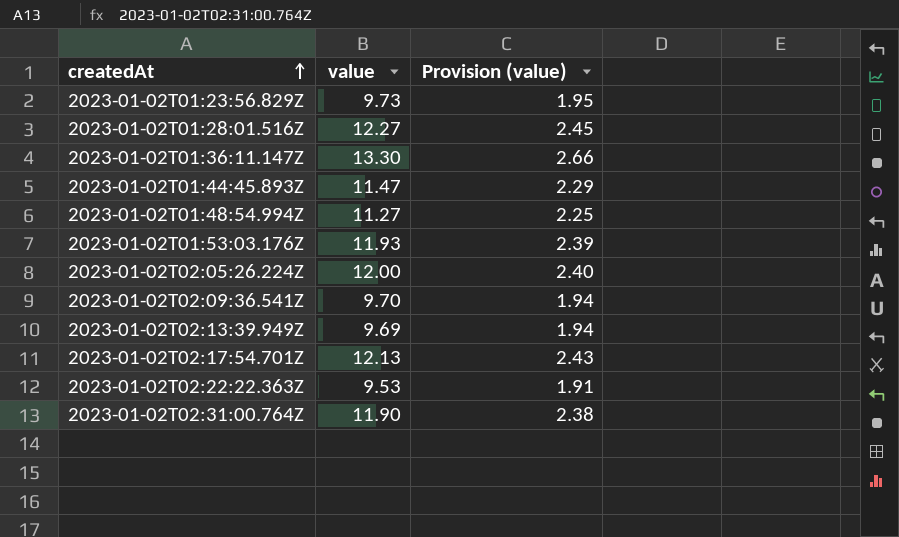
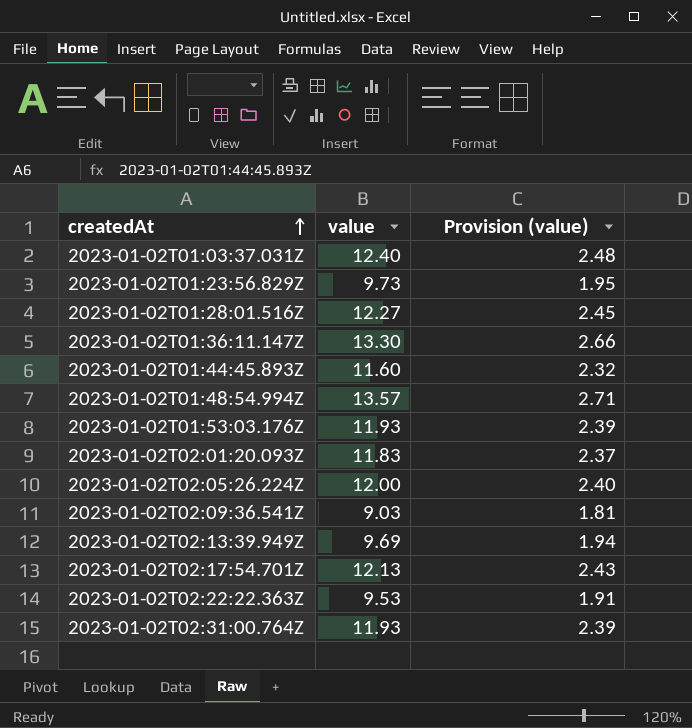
row 2023-01-02T01:03:37.031Z: none -> 12.40 | 2.48
2023-01-02T01:44:45.893Z | value: 11.47 -> 11.60
2023-01-02T01:44:45.893Z | Provision (value): 2.29 -> 2.32
2023-01-02T01:48:54.994Z | value: 11.27 -> 13.57
2023-01-02T01:48:54.994Z | Provision (value): 2.25 -> 2.71
row 2023-01-02T02:01:20.093Z: none -> 11.83 | 2.37
2023-01-02T02:09:36.541Z | value: 9.70 -> 9.03
2023-01-02T02:09:36.541Z | Provision (value): 1.94 -> 1.81
2023-01-02T02:31:00.764Z | value: 11.90 -> 11.93
2023-01-02T02:31:00.764Z | Provision (value): 2.38 -> 2.39

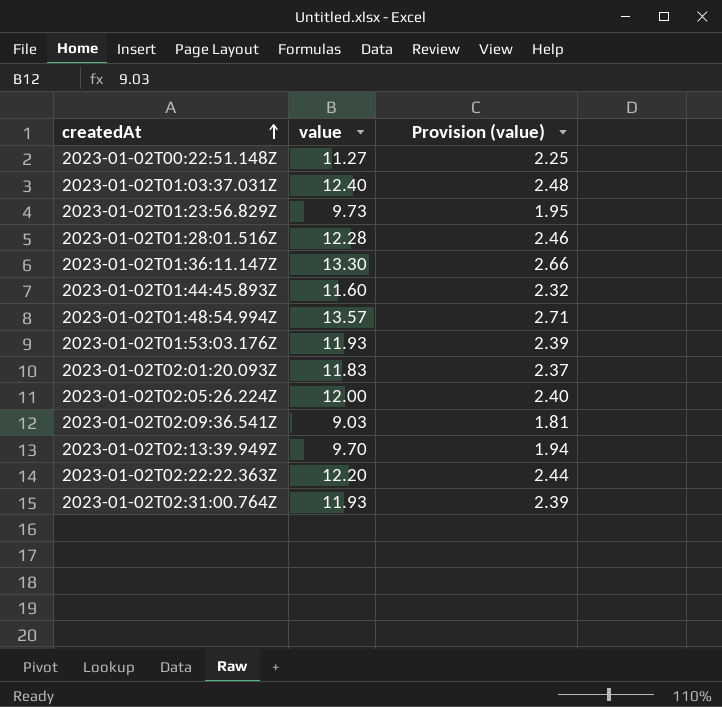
row 2023-01-02T02:17:54.701Z: 12.13 | 2.43 -> none
row 2023-01-02T00:22:51.148Z: none -> 11.27 | 2.25
2023-01-02T01:28:01.516Z | value: 12.27 -> 12.28
2023-01-02T01:28:01.516Z | Provision (value): 2.45 -> 2.46
2023-01-02T02:13:39.949Z | value: 9.69 -> 9.70
2023-01-02T02:22:22.363Z | value: 9.53 -> 12.20
2023-01-02T02:22:22.363Z | Provision (value): 1.91 -> 2.44

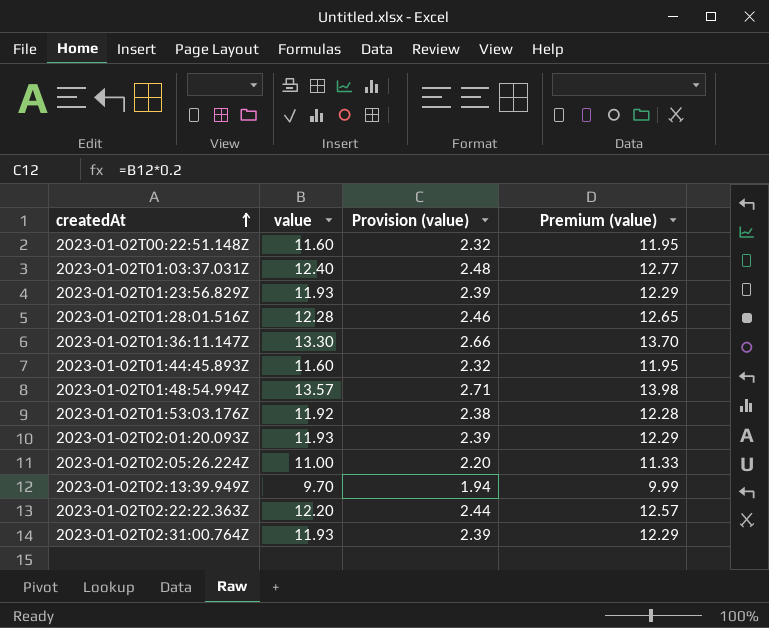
column Premium (value) | formula: none -> [value] * 1.03
row 2023-01-02T02:09:36.541Z: 9.03 | 1.81 -> none
2023-01-02T00:22:51.148Z | value: 11.27 -> 11.60
2023-01-02T00:22:51.148Z | Provision (value): 2.25 -> 2.32
2023-01-02T01:23:56.829Z | value: 9.73 -> 11.93
2023-01-02T01:23:56.829Z | Provision (value): 1.95 -> 2.39
2023-01-02T01:53:03.176Z | value: 11.93 -> 11.92
2023-01-02T01:53:03.176Z | Provision (value): 2.39 -> 2.38
2023-01-02T02:01:20.093Z | value: 11.83 -> 11.93
2023-01-02T02:01:20.093Z | Provision (value): 2.37 -> 2.39
2023-01-02T02:05:26.224Z | value: 12.00 -> 11.00
2023-01-02T02:05:26.224Z | Provision (value): 2.40 -> 2.20

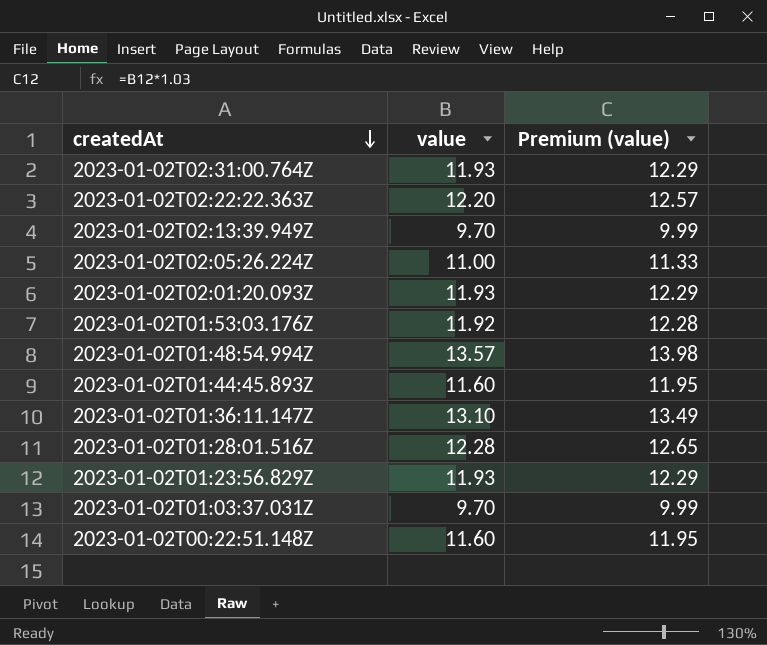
row order: createdAt ascending -> createdAt descending
column Provision (value) | formula: [value] * 0.2 -> none
2023-01-02T01:36:11.147Z | value: 13.30 -> 13.10
2023-01-02T01:36:11.147Z | Premium (value): 13.70 -> 13.49
2023-01-02T01:03:37.031Z | value: 12.40 -> 9.70
2023-01-02T01:03:37.031Z | Premium (value): 12.77 -> 9.99

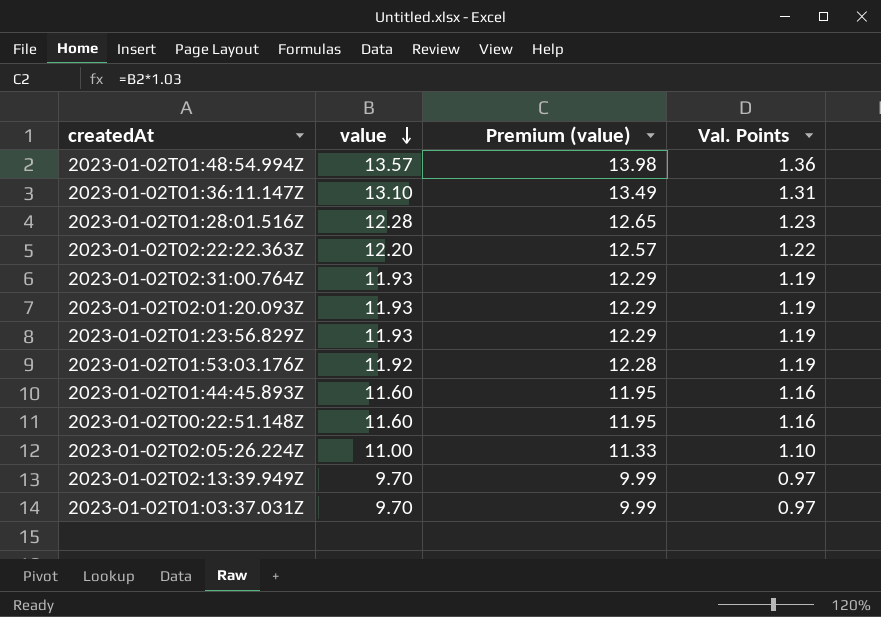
row order: createdAt descending -> value descending
column Val. Points | formula: none -> [value] * 0.1

